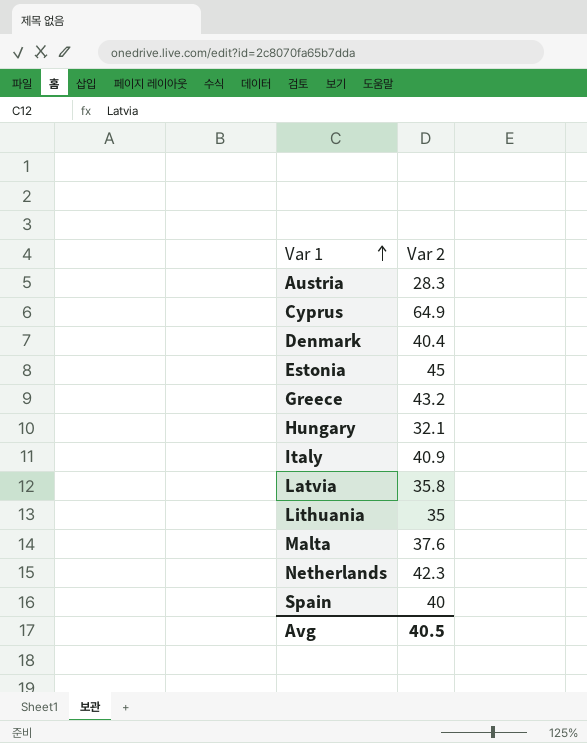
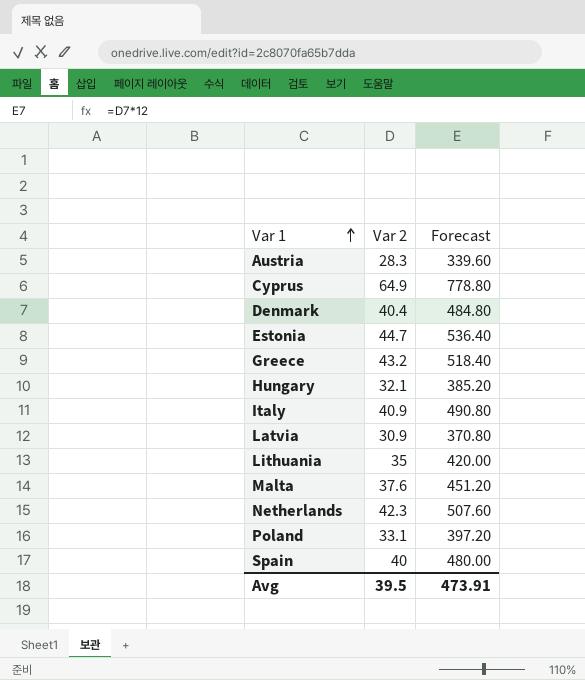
column Forecast | formula: none -> [Var 2] * 12
Estonia | Var 2: 45 -> 44.7
Latvia | Var 2: 35.8 -> 30.9
row Poland: none -> 33.1 | 397.20
Avg | Var 2: 40.5 -> 39.5

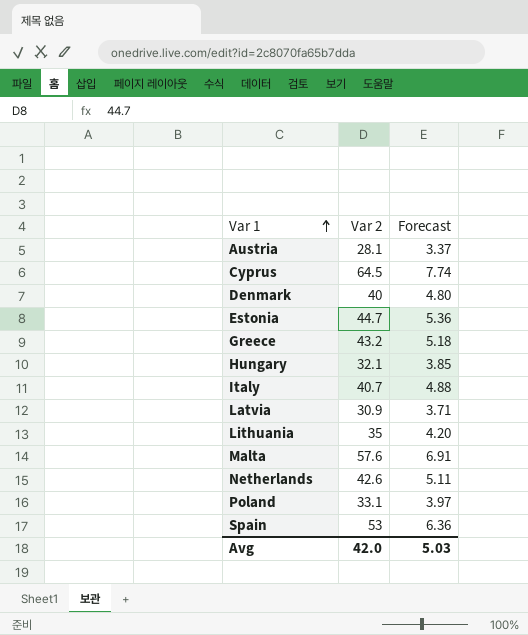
column Forecast | formula: [Var 2] * 12 -> [Var 2] * 0.12
Austria | Var 2: 28.3 -> 28.1
Cyprus | Var 2: 64.9 -> 64.5
Denmark | Var 2: 40.4 -> 40
Italy | Var 2: 40.9 -> 40.7
Malta | Var 2: 37.6 -> 57.6
Netherlands | Var 2: 42.3 -> 42.6
Spain | Var 2: 40 -> 53
Avg | Var 2: 39.5 -> 42.0
Avg | Forecast: 473.91 -> 5.03

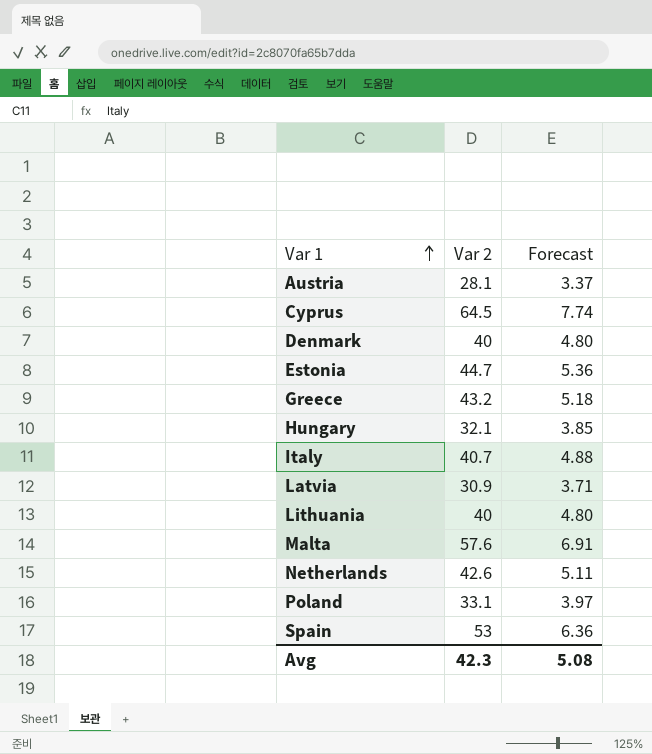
Lithuania | Var 2: 35 -> 40
Lithuania | Forecast: 4.20 -> 4.80
Avg | Var 2: 42.0 -> 42.3
Avg | Forecast: 5.03 -> 5.08

